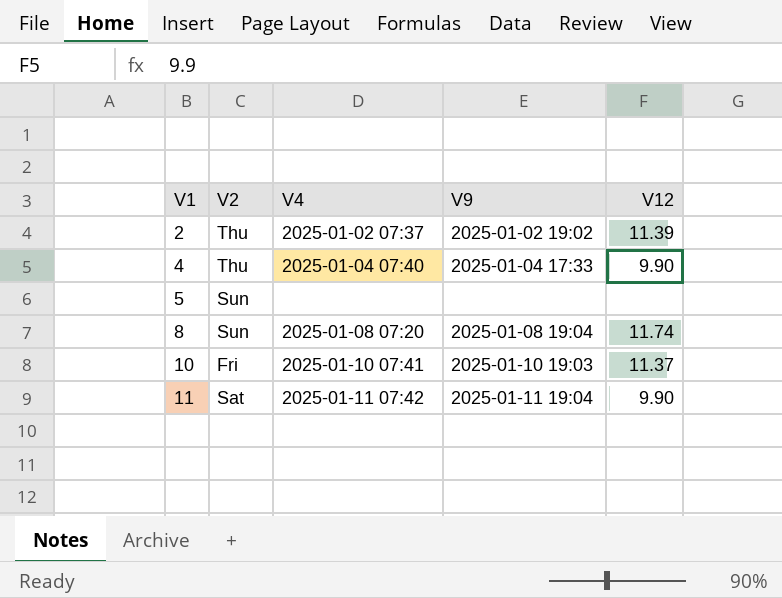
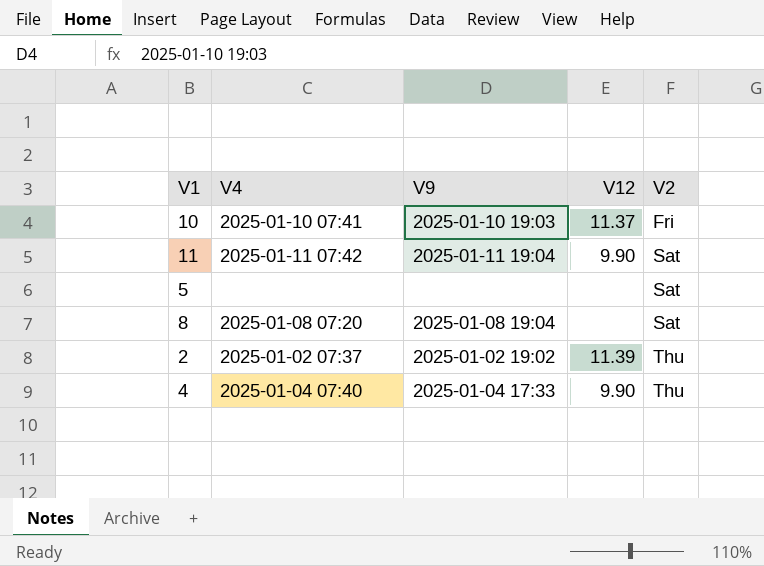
row order: V1 ascending -> V2 ascending
column V2 | position: 2 -> 5
5 | V2: Sun -> Sat
8 | V12: 11.74 -> none
8 | V2: Sun -> Sat

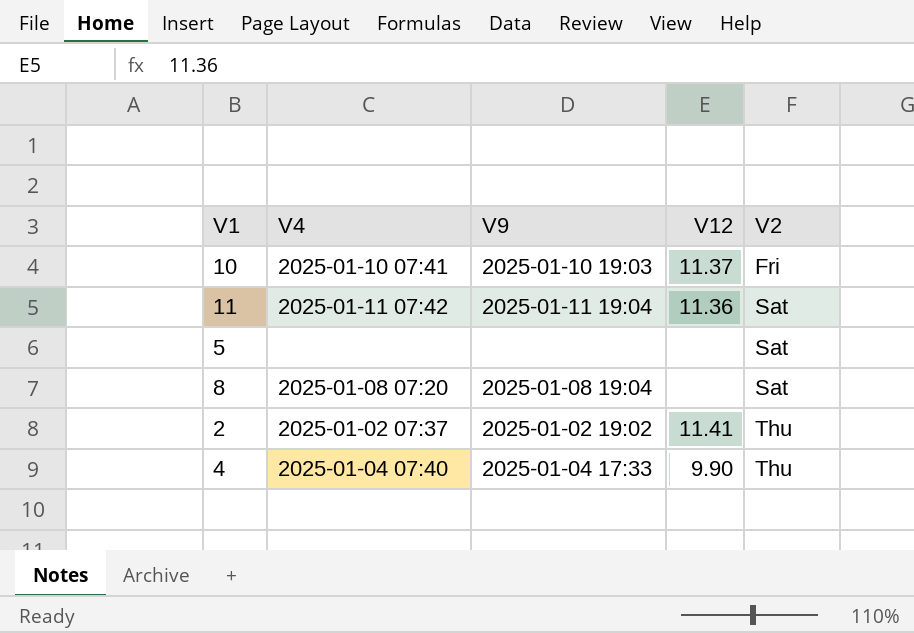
11 | V12: 9.90 -> 11.36
2 | V12: 11.39 -> 11.41

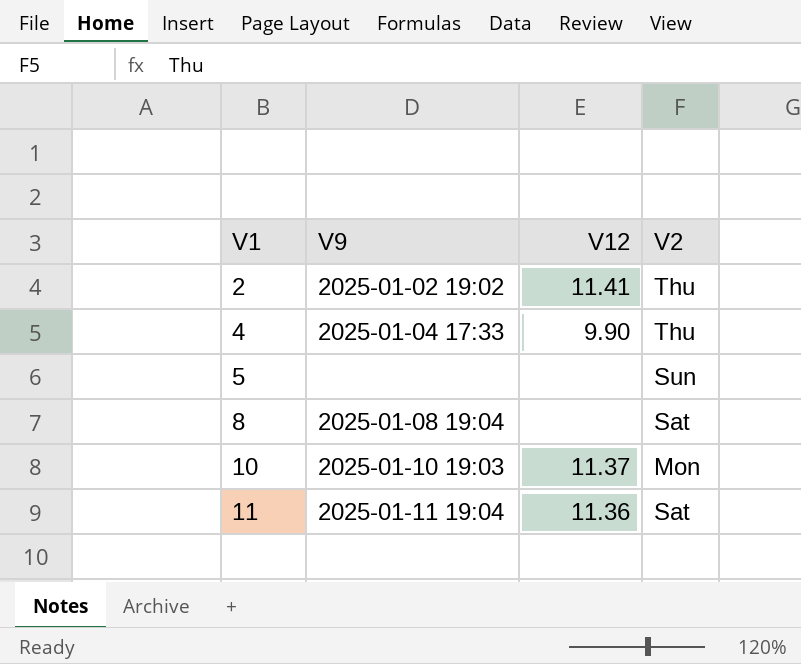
row order: V2 ascending -> V1 ascending
column V4 | position: 2 -> none
5 | V2: Sat -> Sun
10 | V2: Fri -> Mon

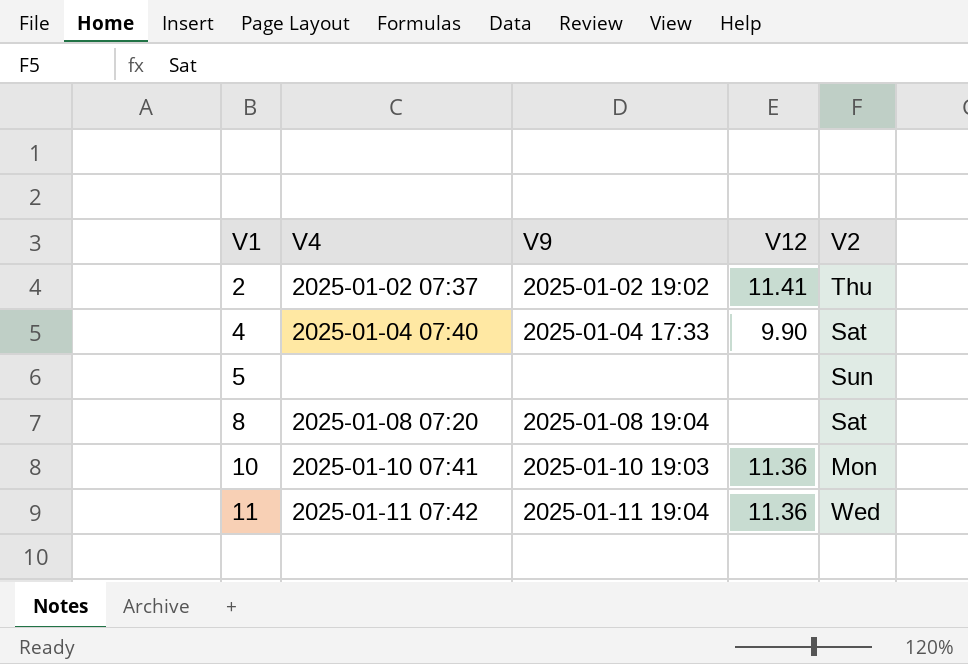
column V4 | position: none -> 2
4 | V2: Thu -> Sat
10 | V12: 11.37 -> 11.36
11 | V2: Sat -> Wed

